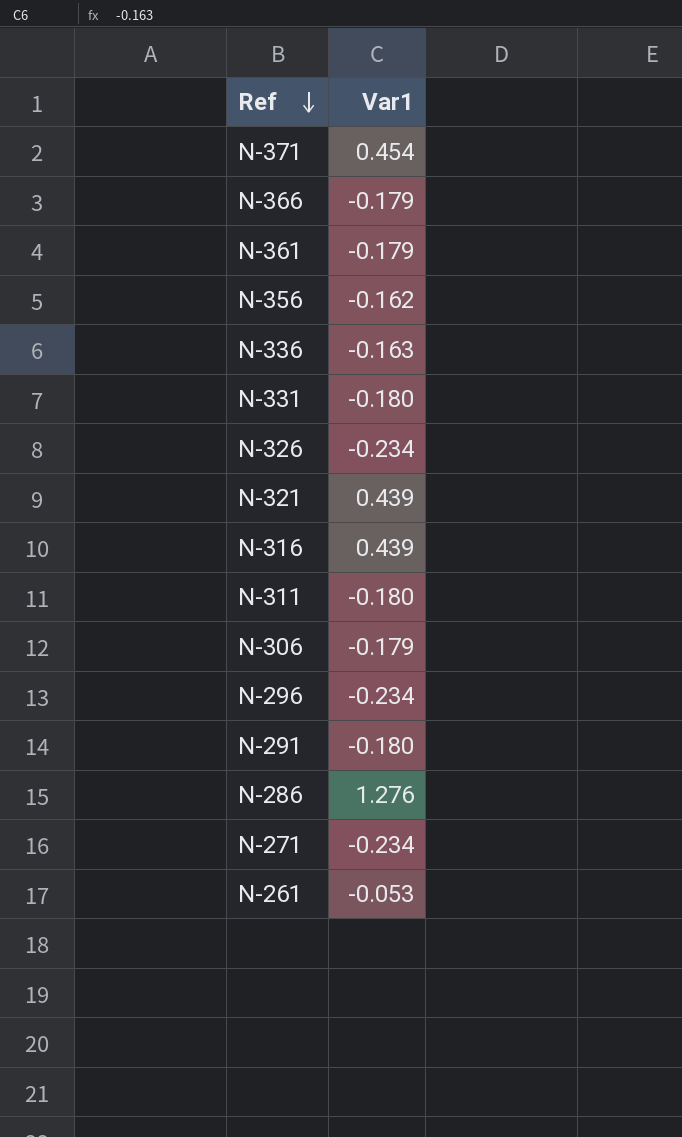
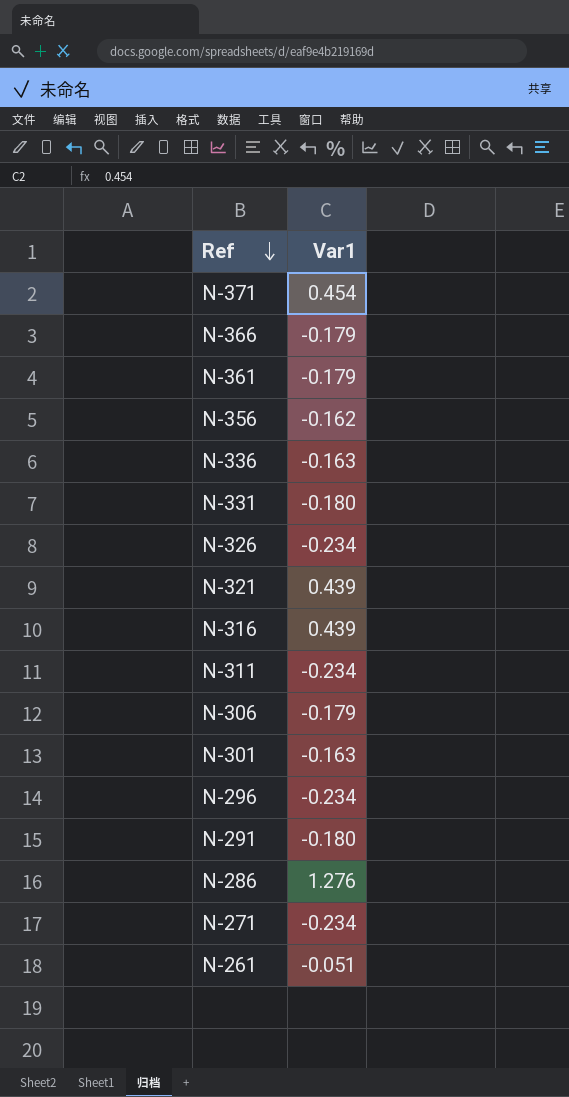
N-311 | Var1: -0.180 -> -0.234
row N-301: none -> -0.163
N-261 | Var1: -0.053 -> -0.051

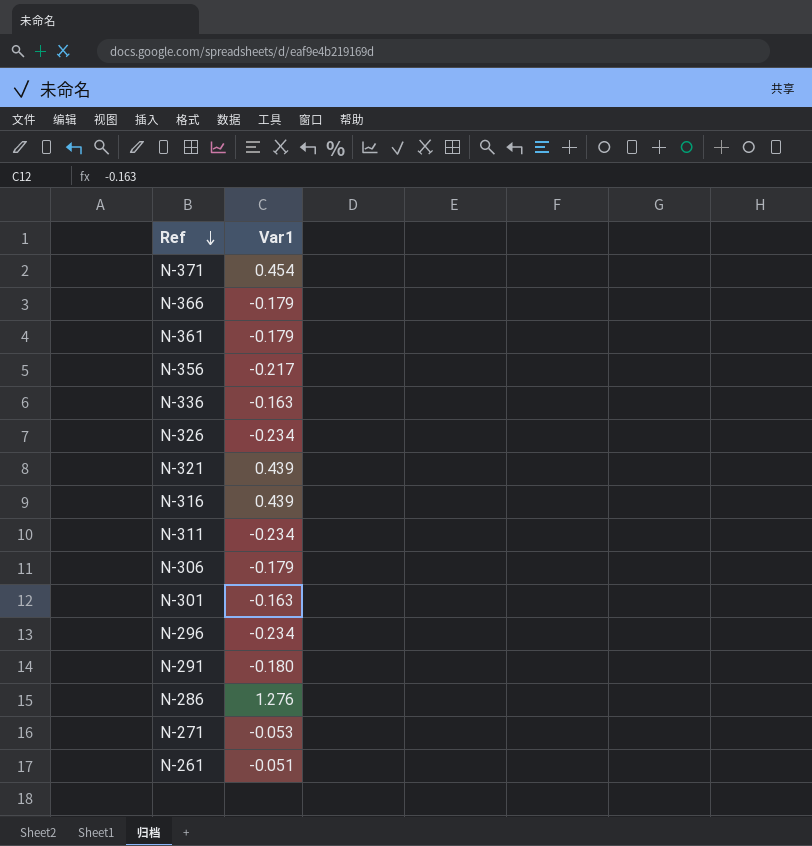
row N-331: -0.180 -> none
N-356 | Var1: -0.162 -> -0.217
N-271 | Var1: -0.234 -> -0.053

